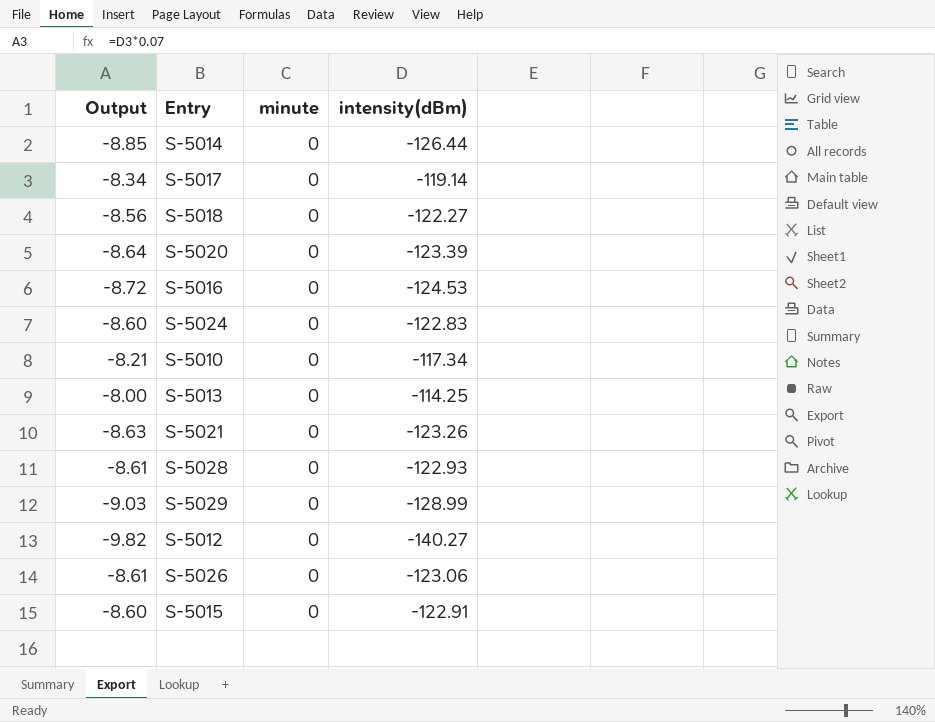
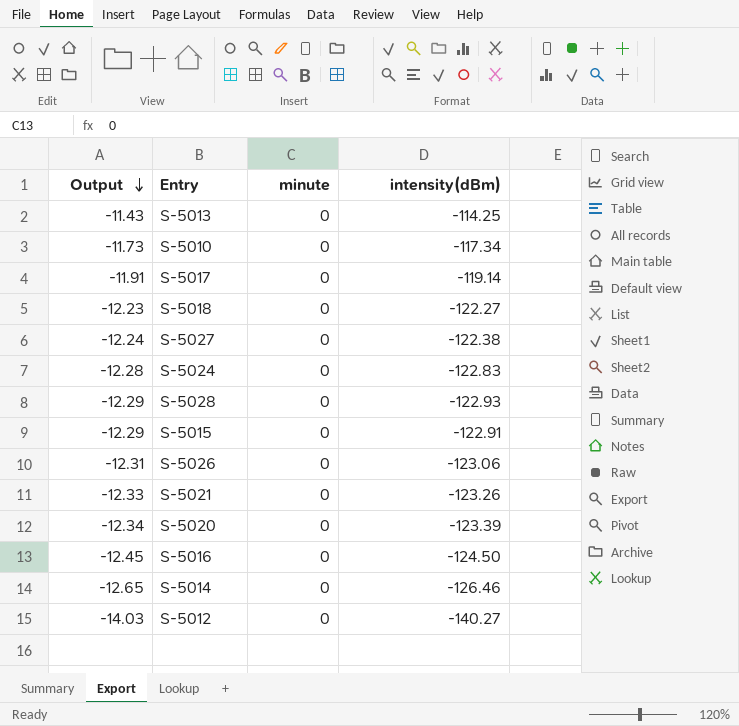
row order: none -> Output descending
column Output | formula: [intensity(dBm)] * 0.07 -> [intensity(dBm)] * 0.1
row S-5029: -9.03 | 0 | -128.99 -> none
row S-5027: none -> -12.24 | 0 | -122.38
S-5016 | intensity(dBm): -124.53 -> -124.50
S-5014 | intensity(dBm): -126.44 -> -126.46

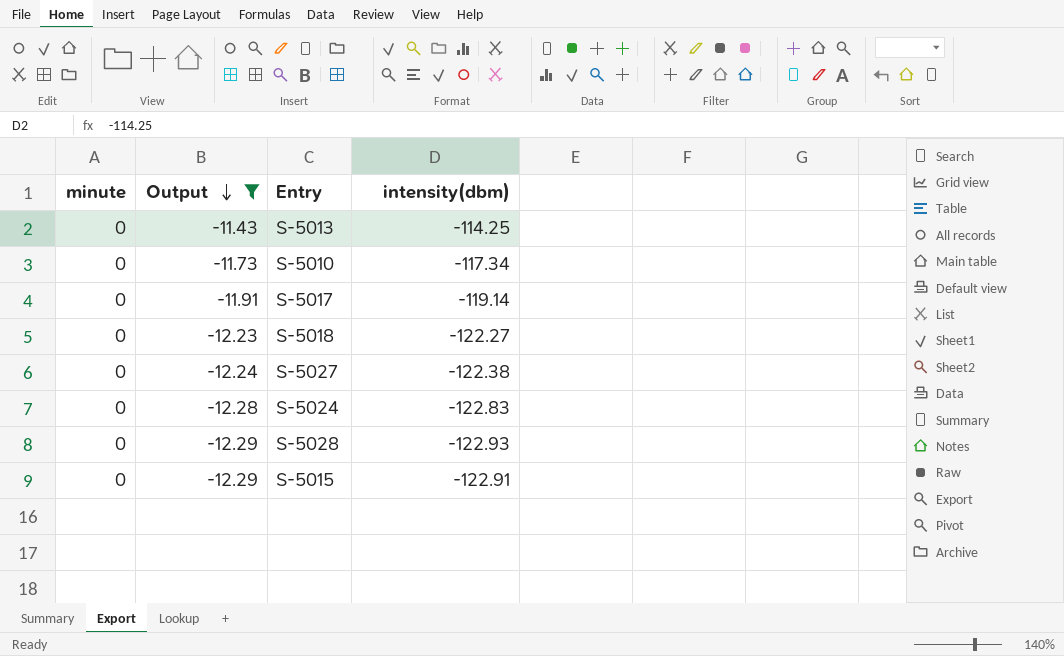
filter: none -> Output >= -12.29
column minute | position: 3 -> 1
column name: intensity(dBm) -> intensity(dbm)

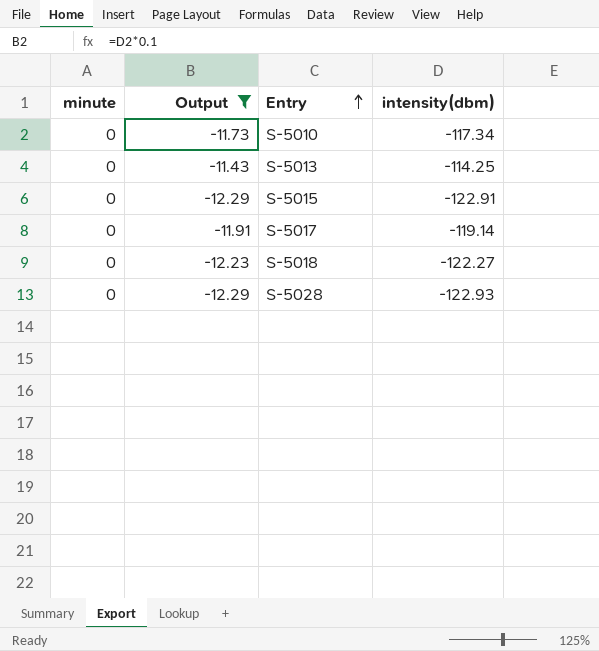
row order: Output descending -> Entry ascending
row S-5027: 0 | -12.24 | -122.38 -> none
row S-5024: 0 | -12.28 | -122.83 -> none

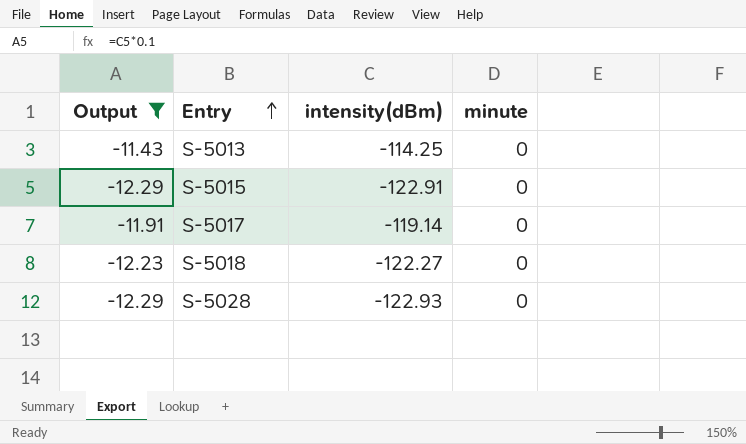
column name: intensity(dbm) -> intensity(dBm)
column minute | position: 1 -> 4
row S-5010: 0 | -11.73 | -117.34 -> none

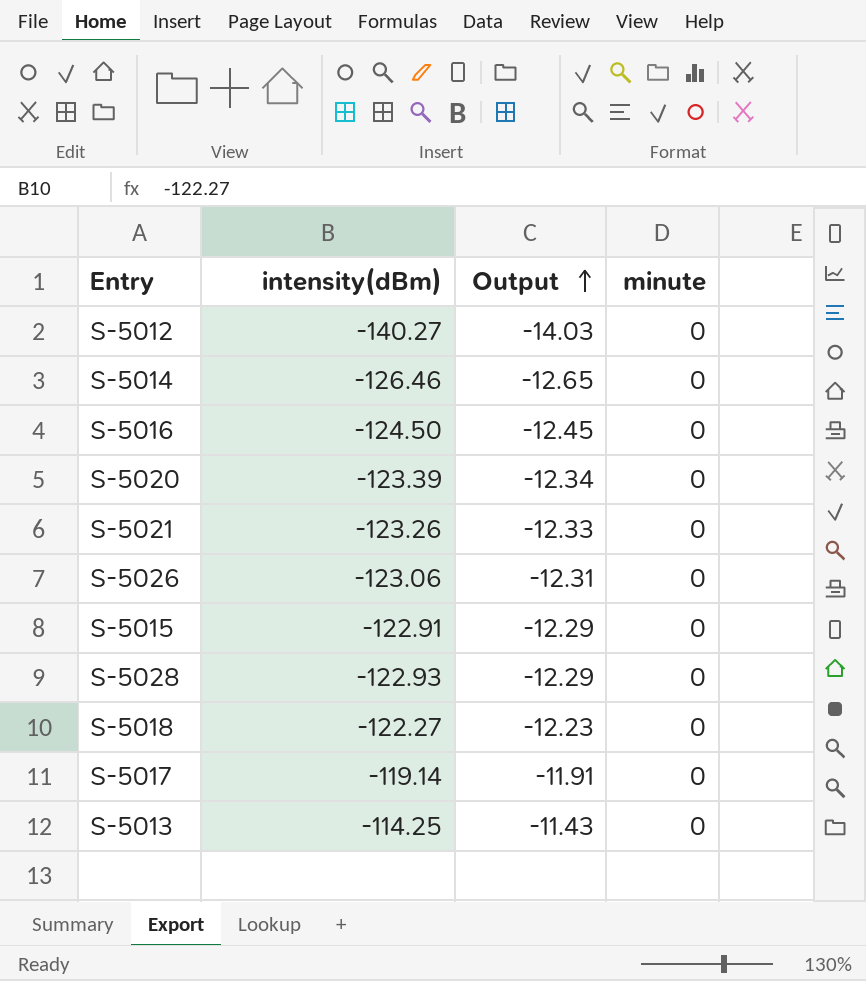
filter: Output >= -12.29 -> none
row order: Entry ascending -> Output ascending
column Output | position: 1 -> 3

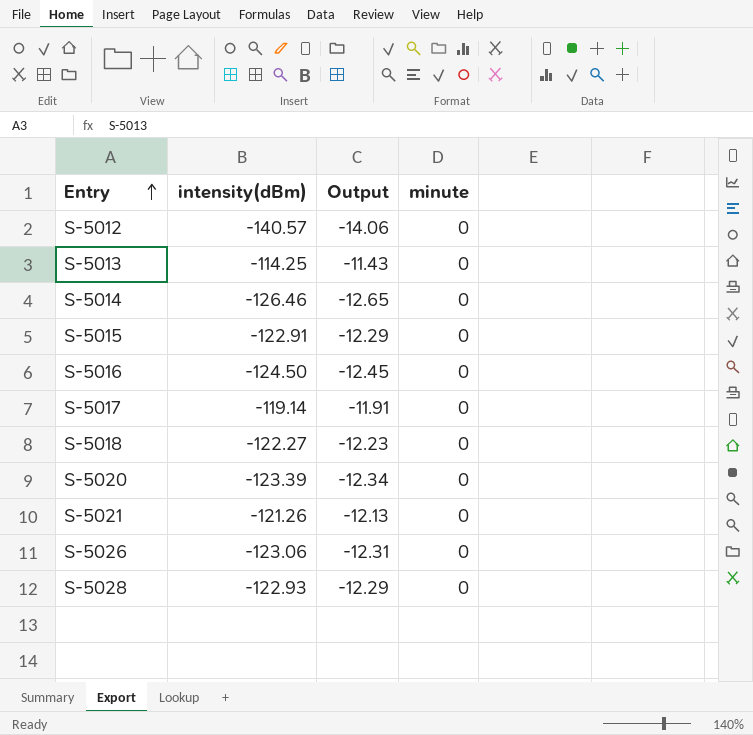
row order: Output ascending -> Entry ascending
S-5012 | intensity(dBm): -140.27 -> -140.57
S-5012 | Output: -14.03 -> -14.06
S-5021 | intensity(dBm): -123.26 -> -121.26
S-5021 | Output: -12.33 -> -12.13

